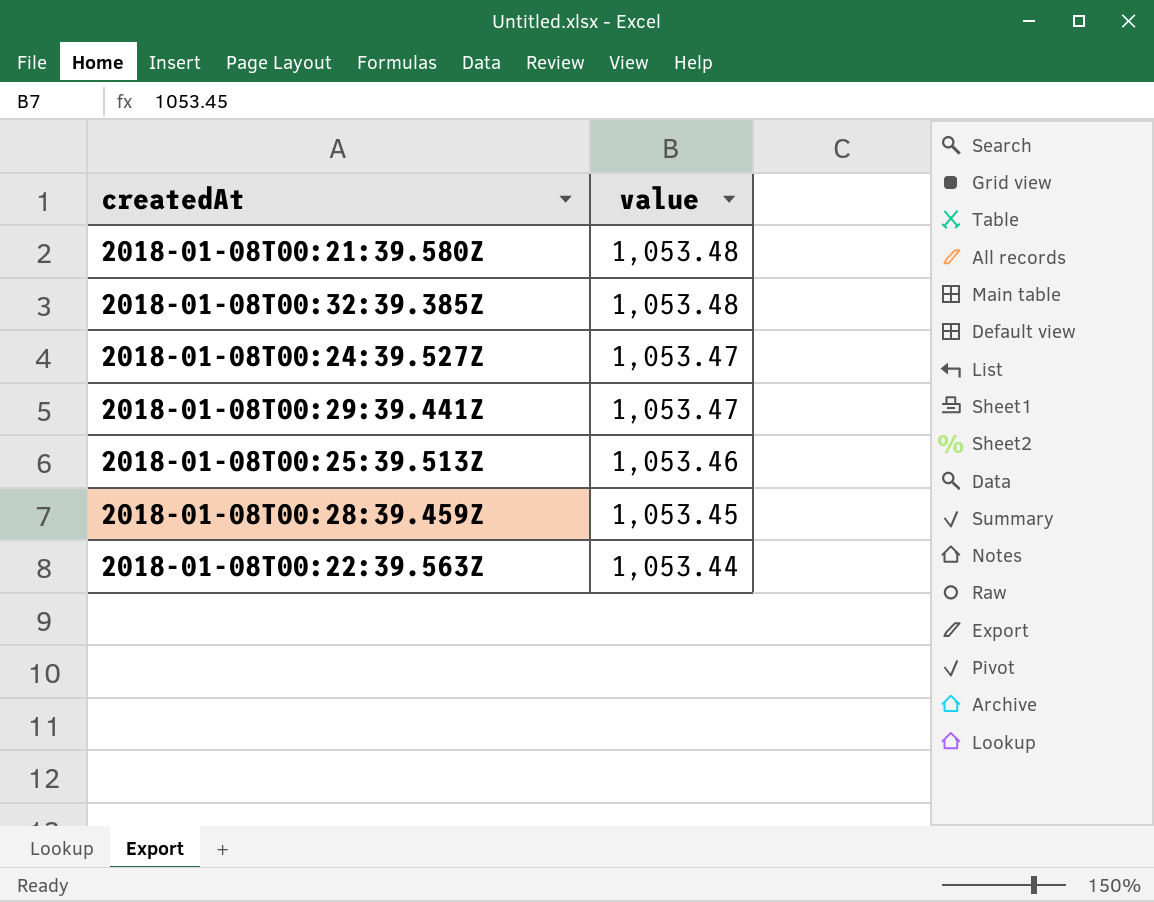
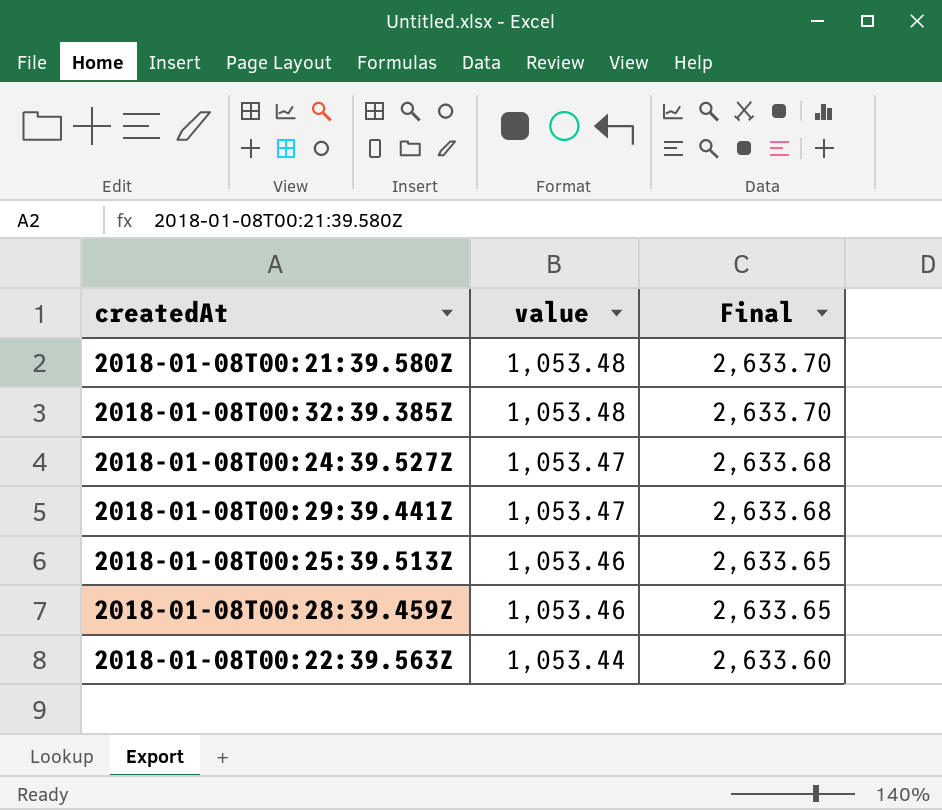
column Final | formula: none -> [value] * 2.5
2018-01-08T00:28:39.459Z | value: 1,053.45 -> 1,053.46

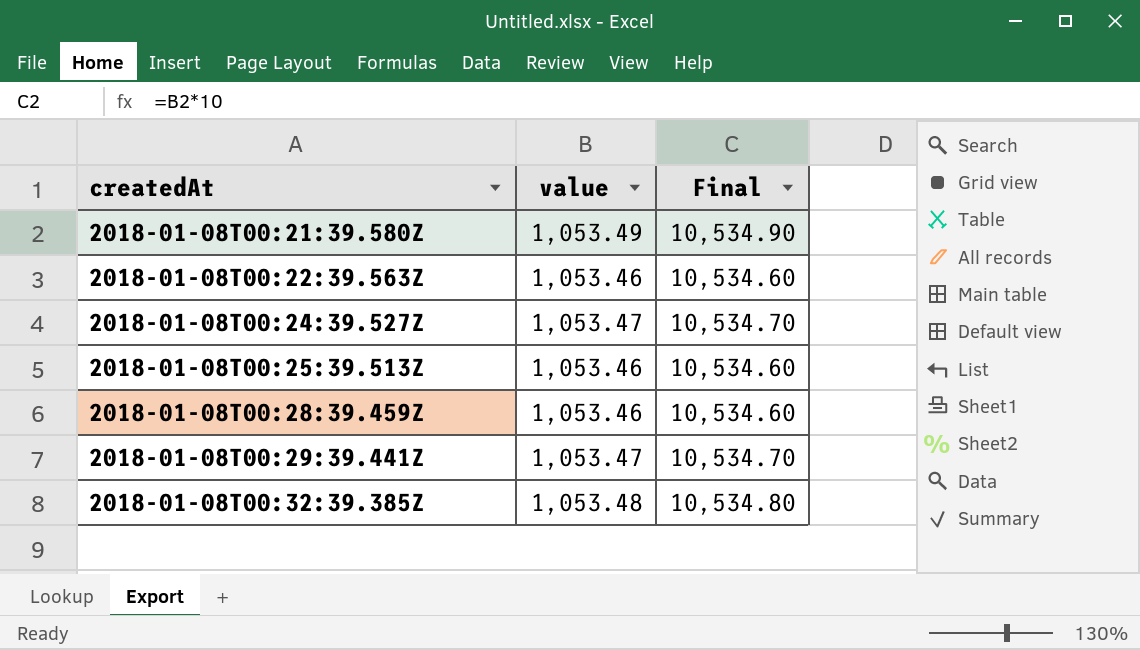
row order: value descending -> createdAt ascending
column Final | formula: [value] * 2.5 -> [value] * 10
2018-01-08T00:21:39.580Z | value: 1,053.48 -> 1,053.49
2018-01-08T00:22:39.563Z | value: 1,053.44 -> 1,053.46

